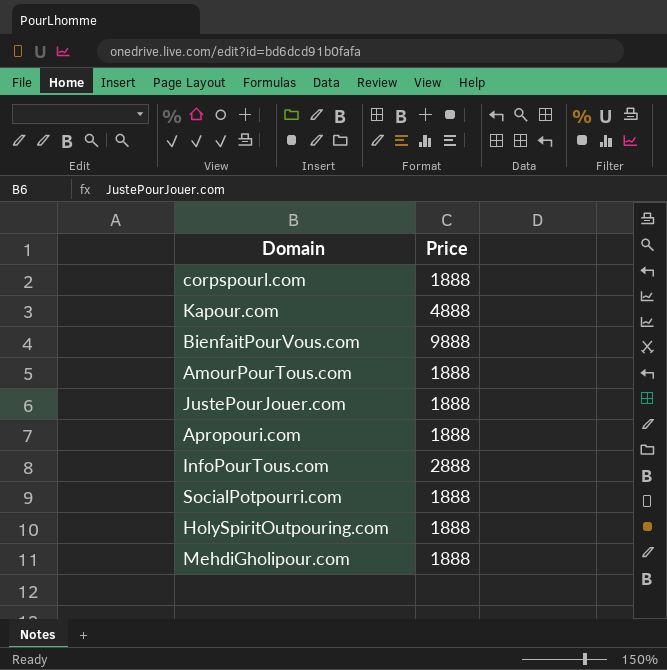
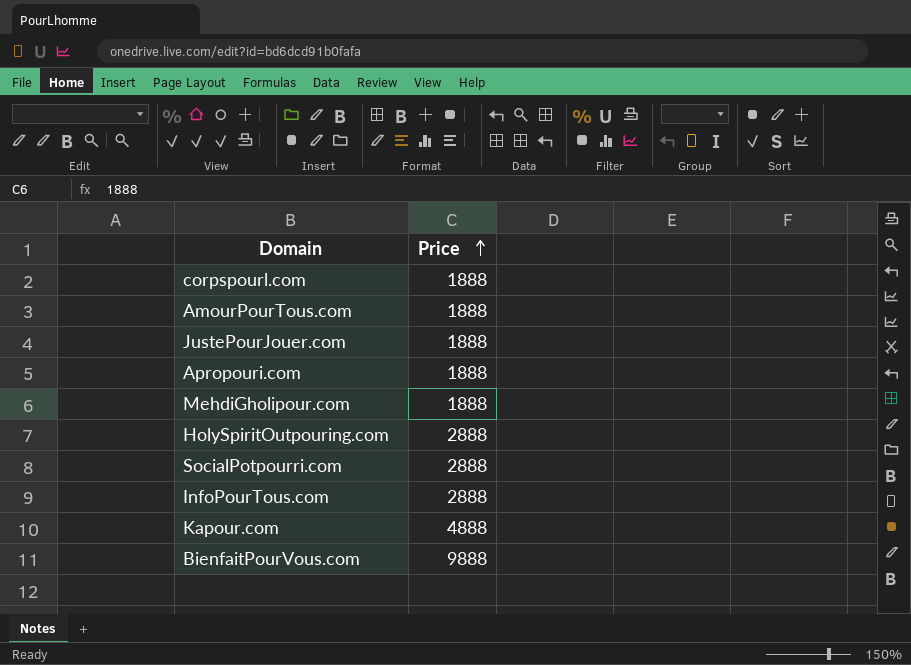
row order: none -> Price ascending
HolySpiritOutpouring.com | Price: 1888 -> 2888
SocialPotpourri.com | Price: 1888 -> 2888

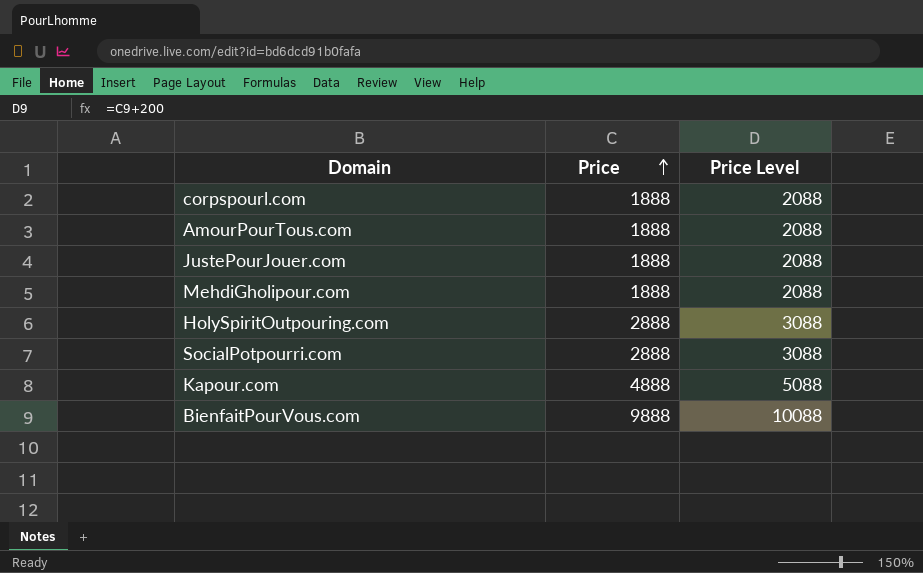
column Price Level | formula: none -> [Price] + 200
row Apropouri.com: 1888 -> none
row InfoPourTous.com: 2888 -> none

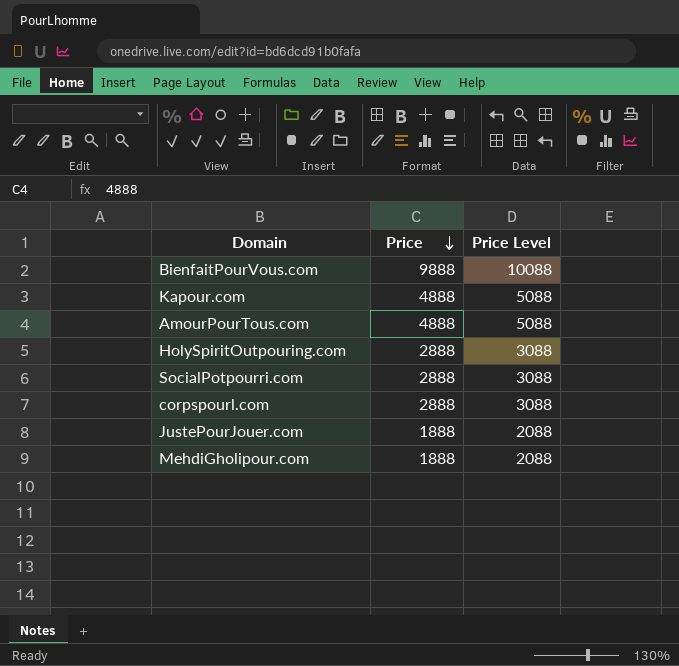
row order: Price ascending -> Price descending
AmourPourTous.com | Price: 1888 -> 4888
AmourPourTous.com | Price Level: 2088 -> 5088
corpspourl.com | Price: 1888 -> 2888
corpspourl.com | Price Level: 2088 -> 3088

